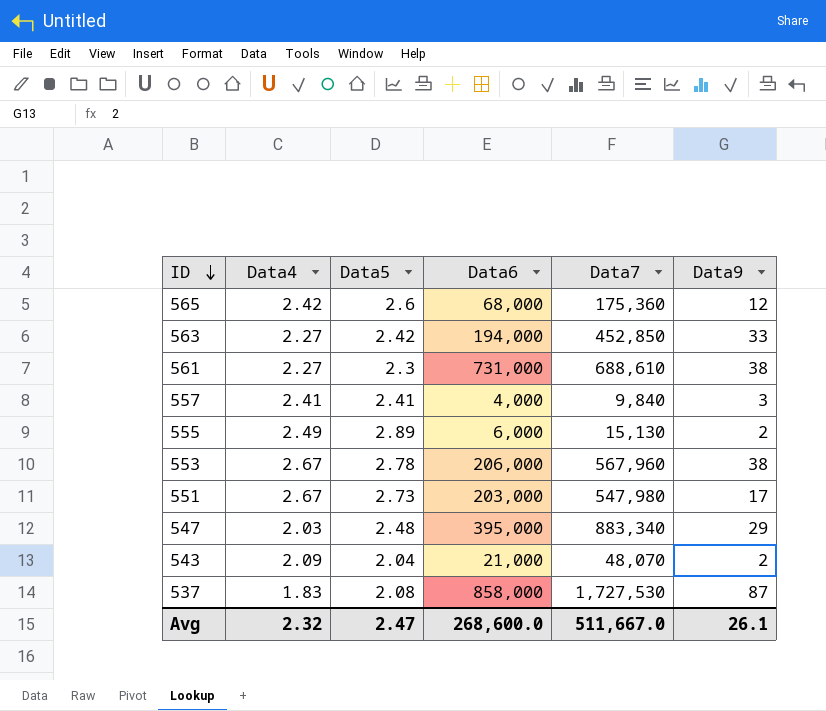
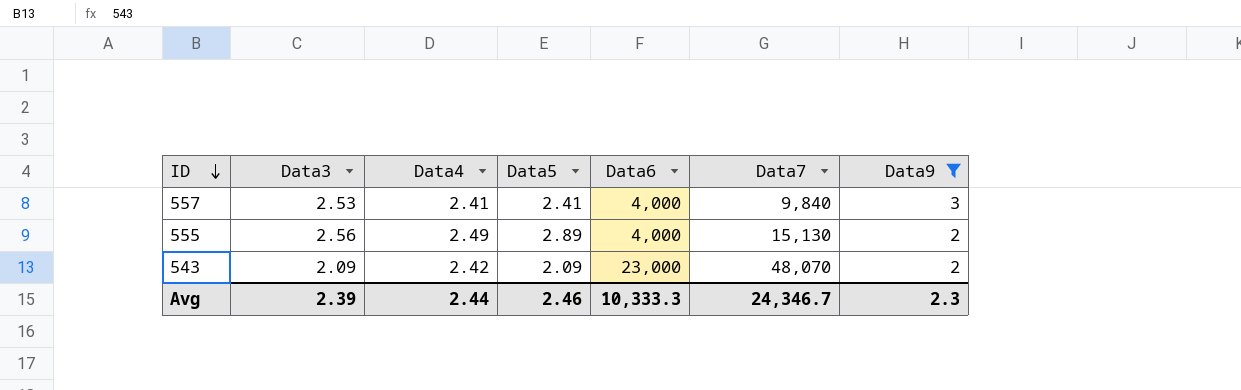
filter: none -> Data9 <= 3
column Data3 | position: none -> 2
555 | Data6: 6,000 -> 4,000
543 | Data4: 2.09 -> 2.42
543 | Data5: 2.04 -> 2.09
543 | Data6: 21,000 -> 23,000
Avg | Data4: 2.32 -> 2.44
Avg | Data5: 2.47 -> 2.46
Avg | Data6: 268,600.0 -> 10,333.3
Avg | Data7: 511,667.0 -> 24,346.7
Avg | Data9: 26.1 -> 2.3

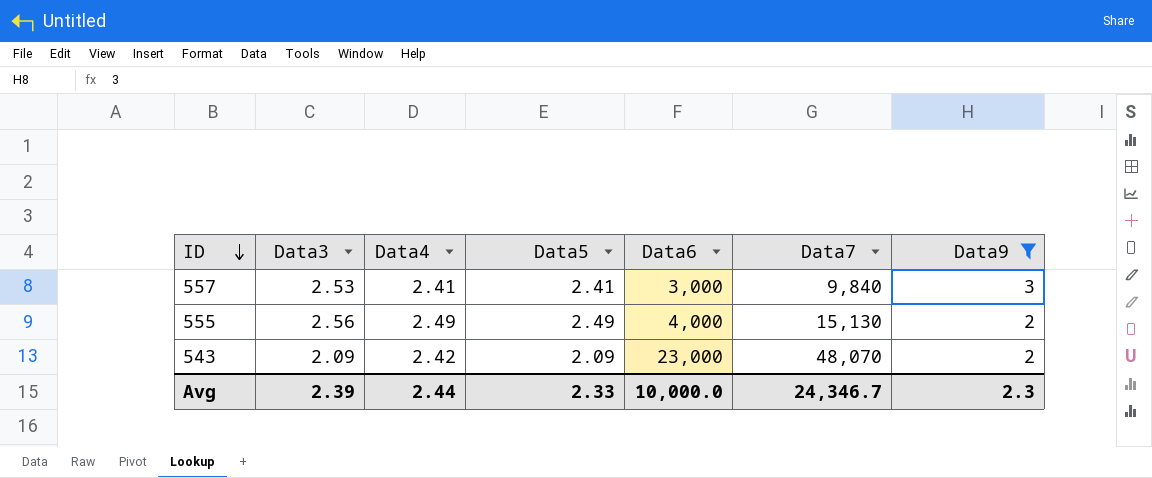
557 | Data6: 4,000 -> 3,000
555 | Data5: 2.89 -> 2.49
Avg | Data5: 2.46 -> 2.33
Avg | Data6: 10,333.3 -> 10,000.0

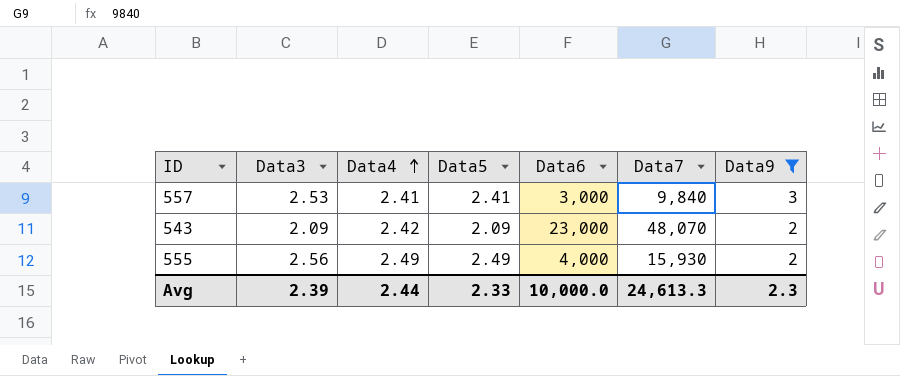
row order: ID descending -> Data4 ascending
555 | Data7: 15,130 -> 15,930
Avg | Data7: 24,346.7 -> 24,613.3

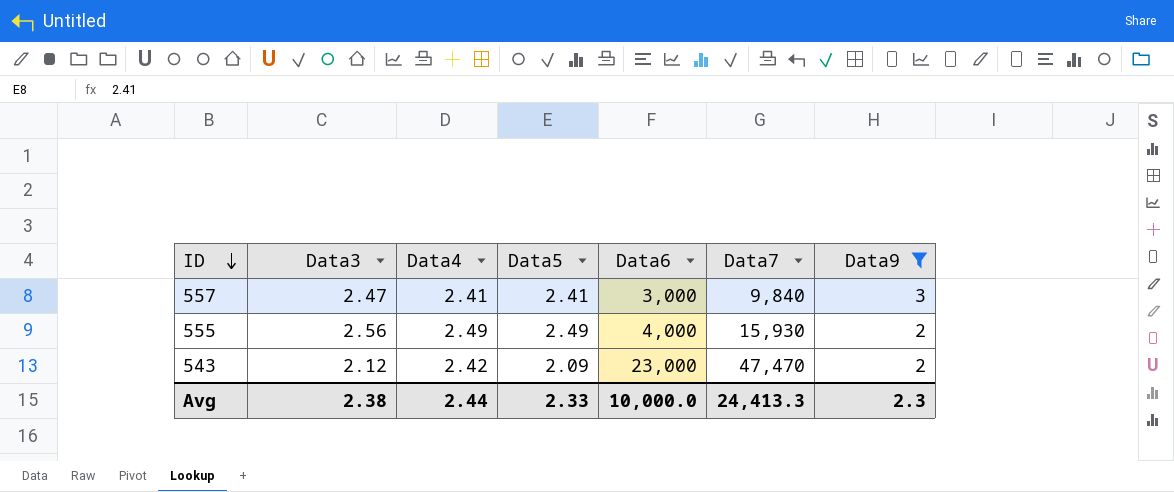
row order: Data4 ascending -> ID descending
557 | Data3: 2.53 -> 2.47
543 | Data3: 2.09 -> 2.12
543 | Data7: 48,070 -> 47,470
Avg | Data3: 2.39 -> 2.38
Avg | Data7: 24,613.3 -> 24,413.3

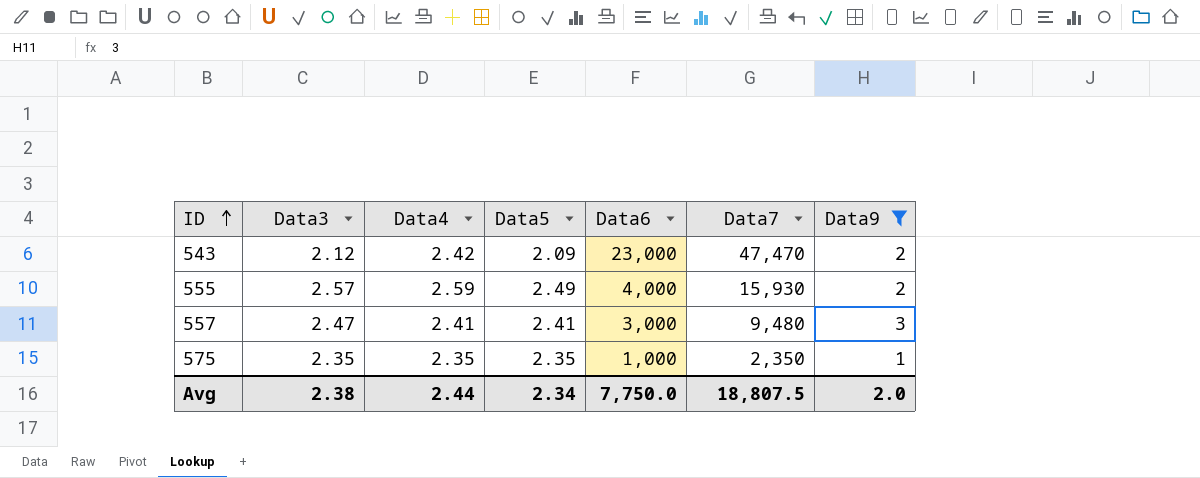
row order: ID descending -> ID ascending
555 | Data3: 2.56 -> 2.57
555 | Data4: 2.49 -> 2.59
557 | Data7: 9,840 -> 9,480
row 575: none -> 2.35 | 2.35 | 2.35 | 1,000 | 2,350 | 1
Avg | Data5: 2.33 -> 2.34
Avg | Data6: 10,000.0 -> 7,750.0
Avg | Data7: 24,413.3 -> 18,807.5
Avg | Data9: 2.3 -> 2.0

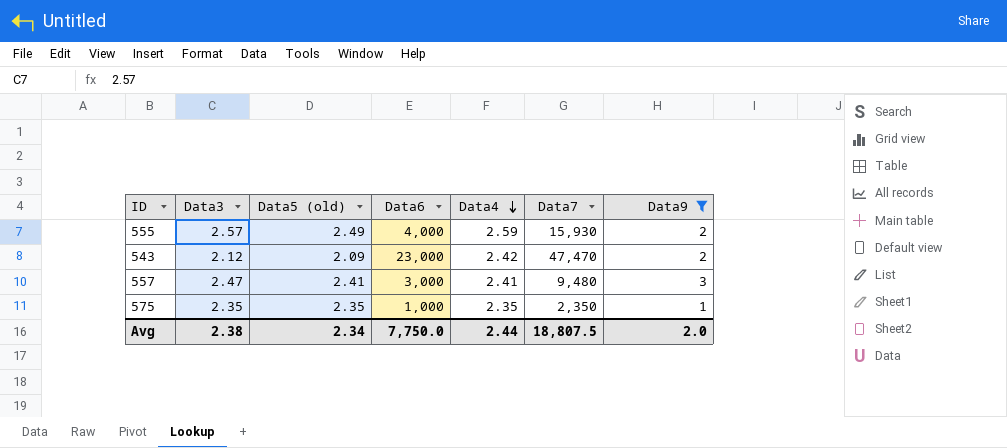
row order: ID ascending -> Data4 descending
column name: Data5 -> Data5 (old)
column Data4 | position: 3 -> 5

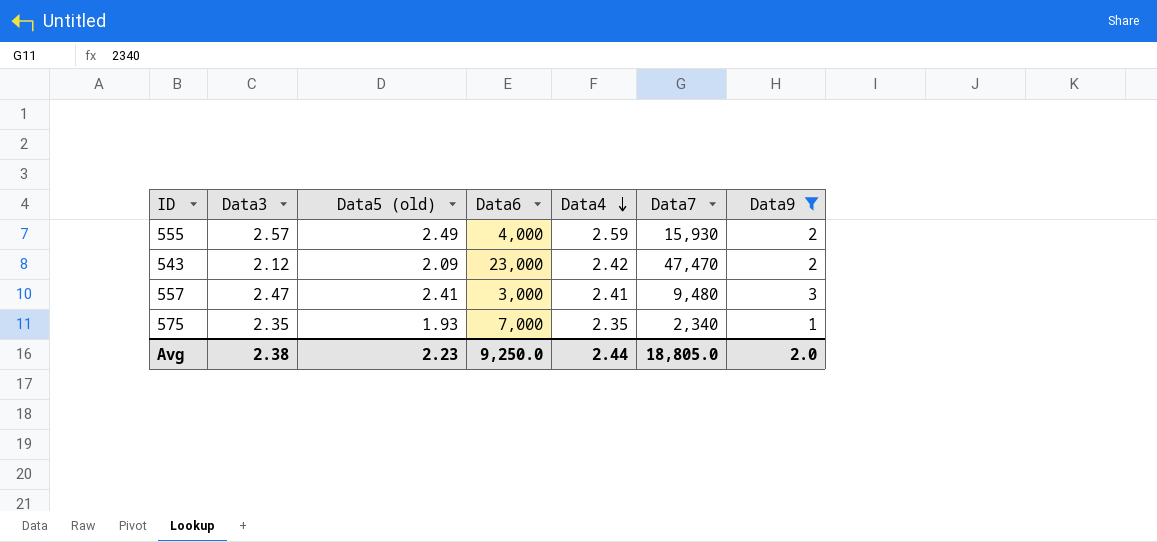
575 | Data5 (old): 2.35 -> 1.93
575 | Data6: 1,000 -> 7,000
575 | Data7: 2,350 -> 2,340
Avg | Data5 (old): 2.34 -> 2.23
Avg | Data6: 7,750.0 -> 9,250.0
Avg | Data7: 18,807.5 -> 18,805.0

